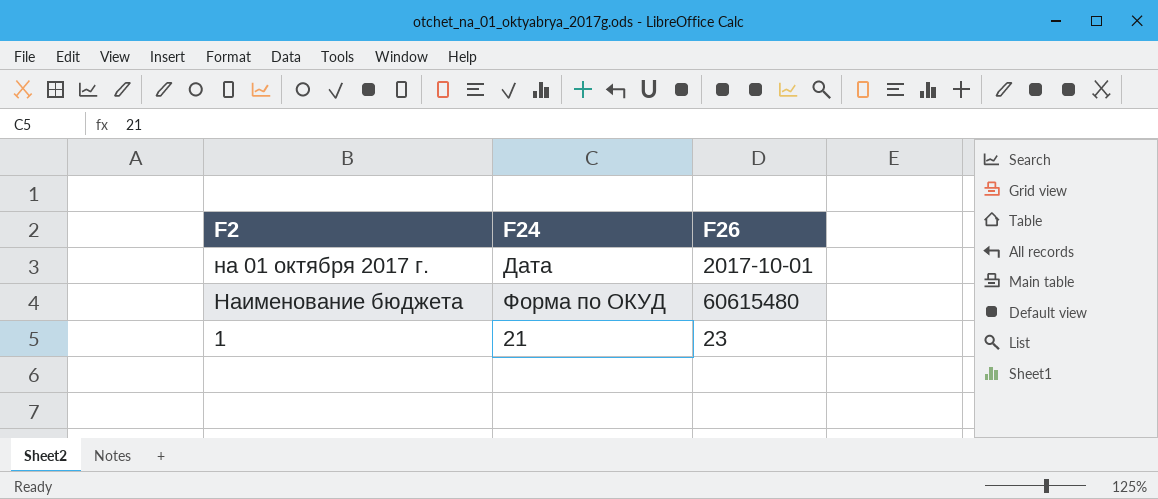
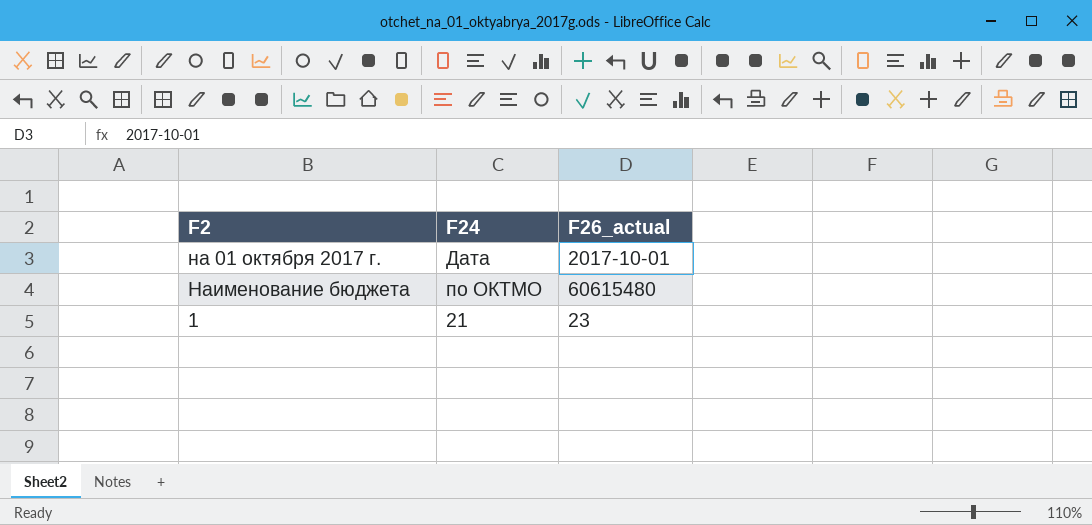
column name: F26 -> F26_actual
Наименование бюджета | F24: Форма по ОКУД -> по ОКТМО

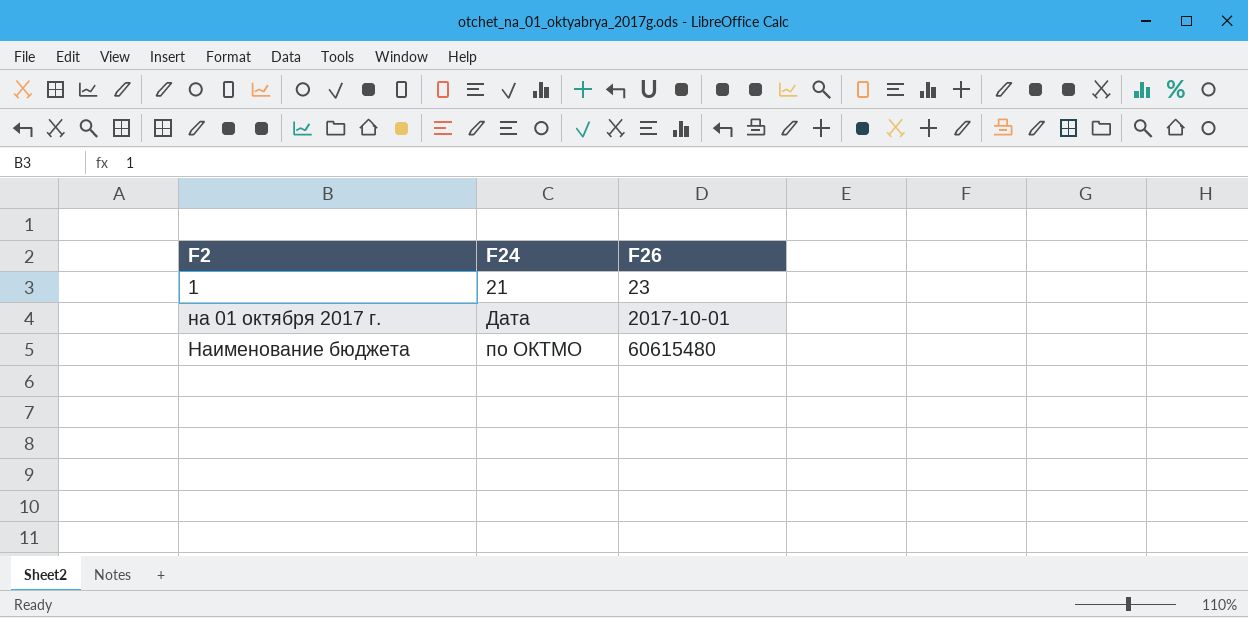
row order: none -> F2 ascending
column name: F26_actual -> F26

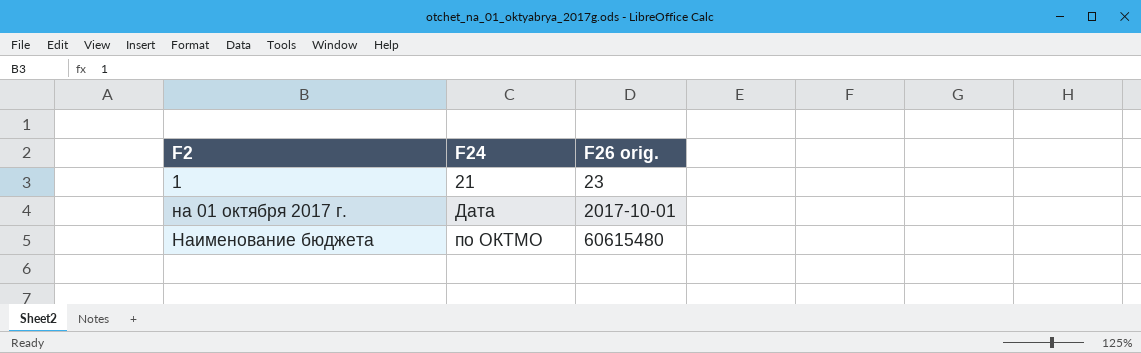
column name: F26 -> F26 orig.

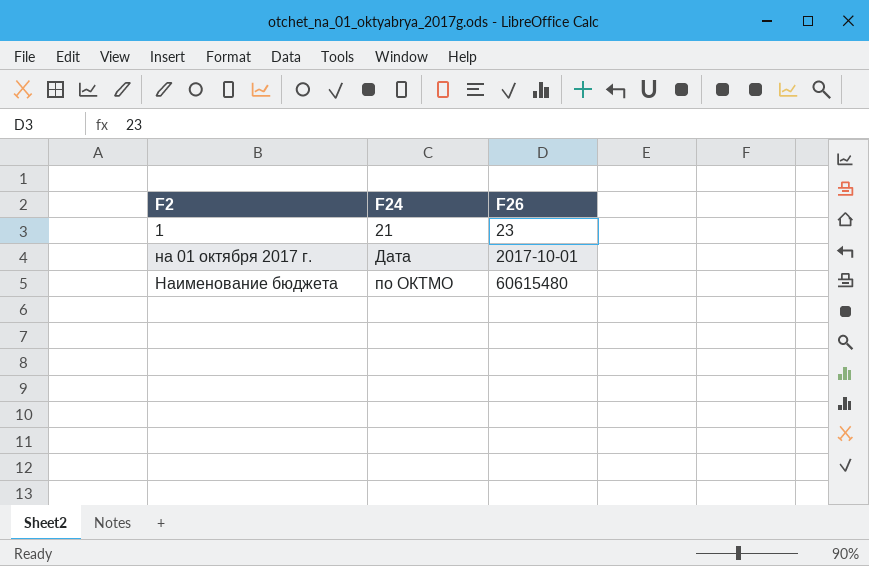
column name: F26 orig. -> F26

